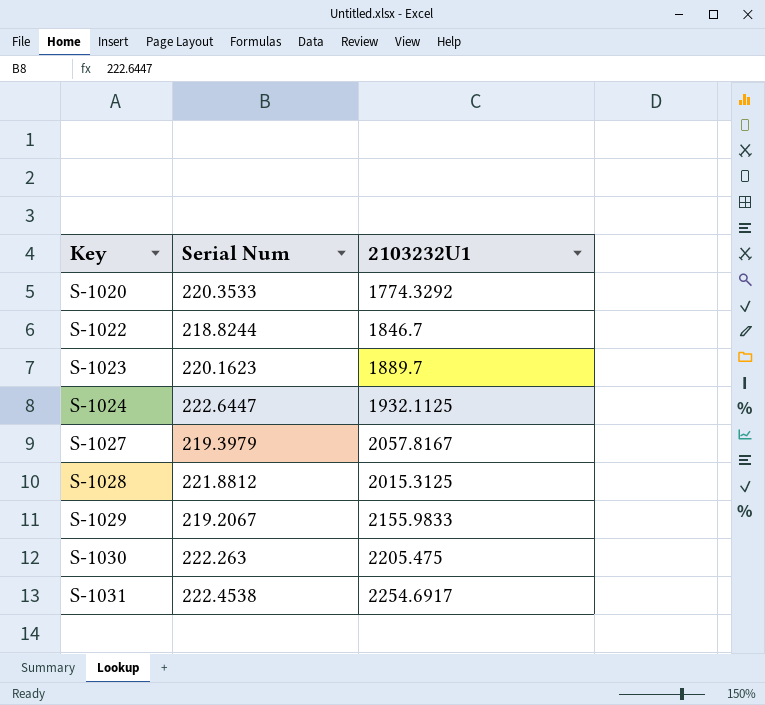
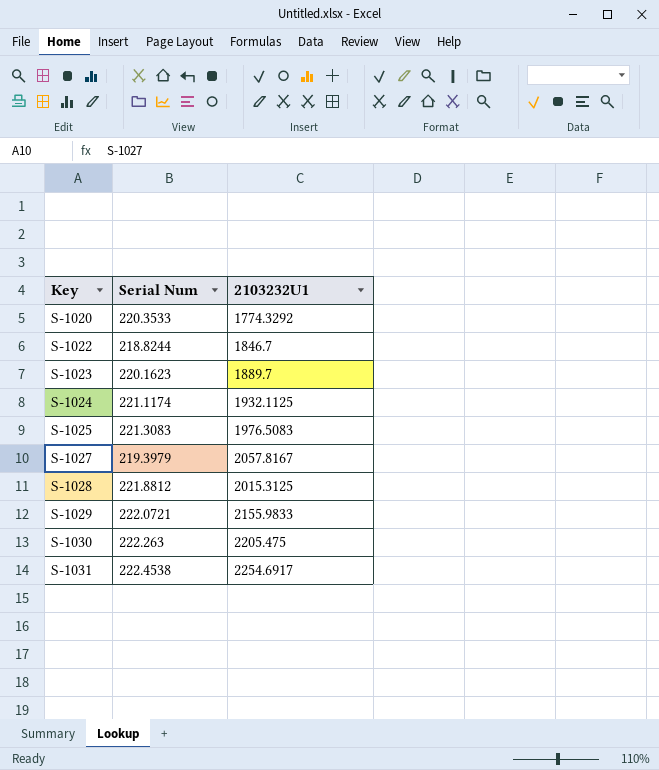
S-1024 | Serial Num: 222.6447 -> 221.1174
row S-1025: none -> 221.3083 | 1976.5083
S-1029 | Serial Num: 219.2067 -> 222.0721

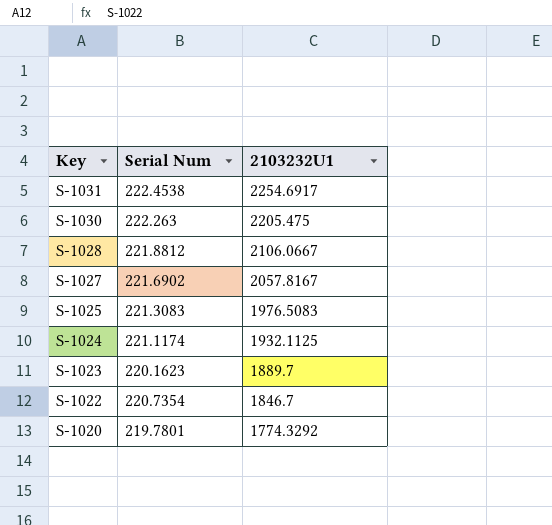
row order: Key ascending -> Key descending
row S-1029: 222.0721 | 2155.9833 -> none
S-1028 | 2103232U1: 2015.3125 -> 2106.0667
S-1027 | Serial Num: 219.3979 -> 221.6902
S-1022 | Serial Num: 218.8244 -> 220.7354
S-1020 | Serial Num: 220.3533 -> 219.7801

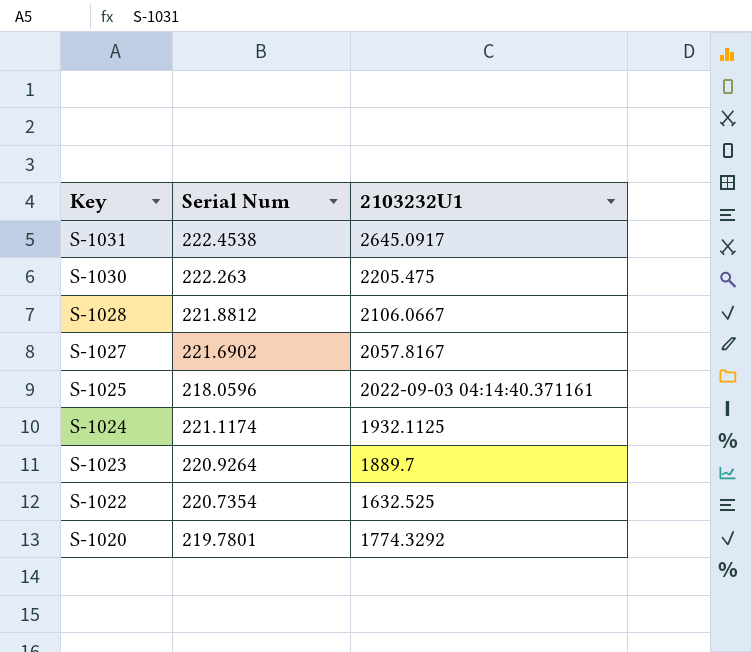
S-1031 | 2103232U1: 2254.6917 -> 2645.0917
S-1025 | Serial Num: 221.3083 -> 218.0596
S-1025 | 2103232U1: 1976.5083 -> 2022-09-03 04:14:40.371161
S-1023 | Serial Num: 220.1623 -> 220.9264
S-1022 | 2103232U1: 1846.7 -> 1632.525

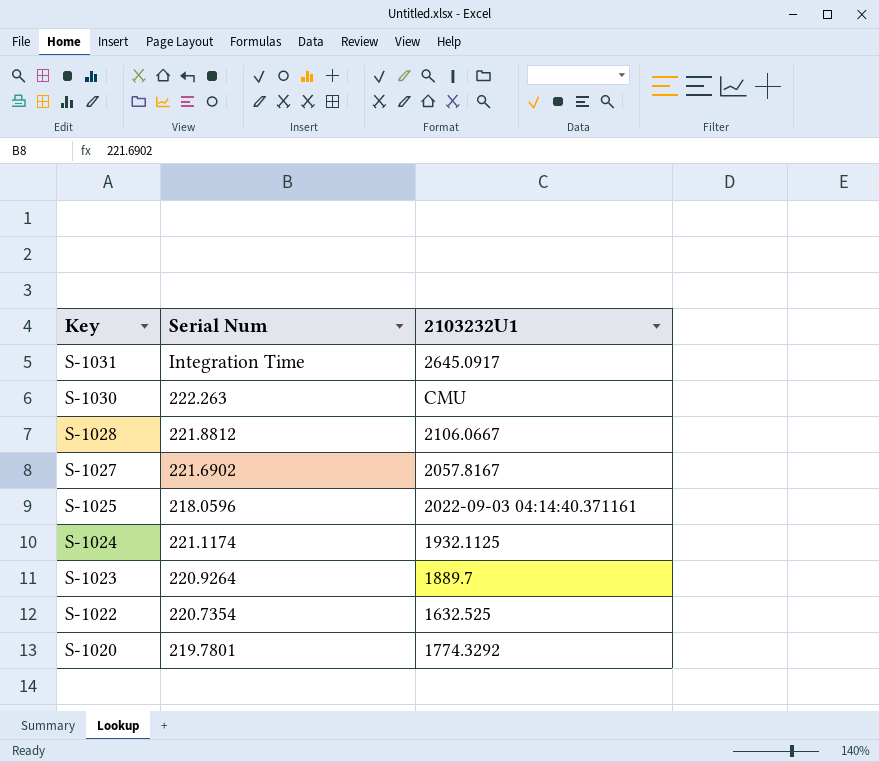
S-1031 | Serial Num: 222.4538 -> Integration Time
S-1030 | 2103232U1: 2205.475 -> CMU

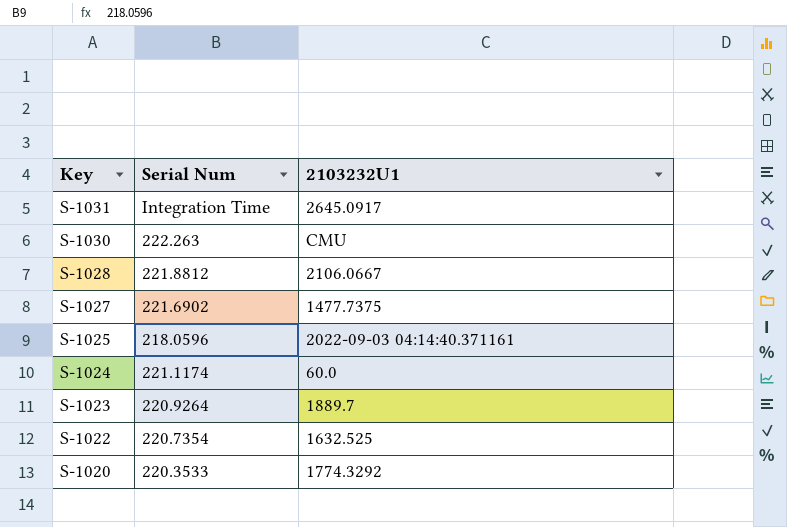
S-1027 | 2103232U1: 2057.8167 -> 1477.7375
S-1024 | 2103232U1: 1932.1125 -> 60.0
S-1020 | Serial Num: 219.7801 -> 220.3533

